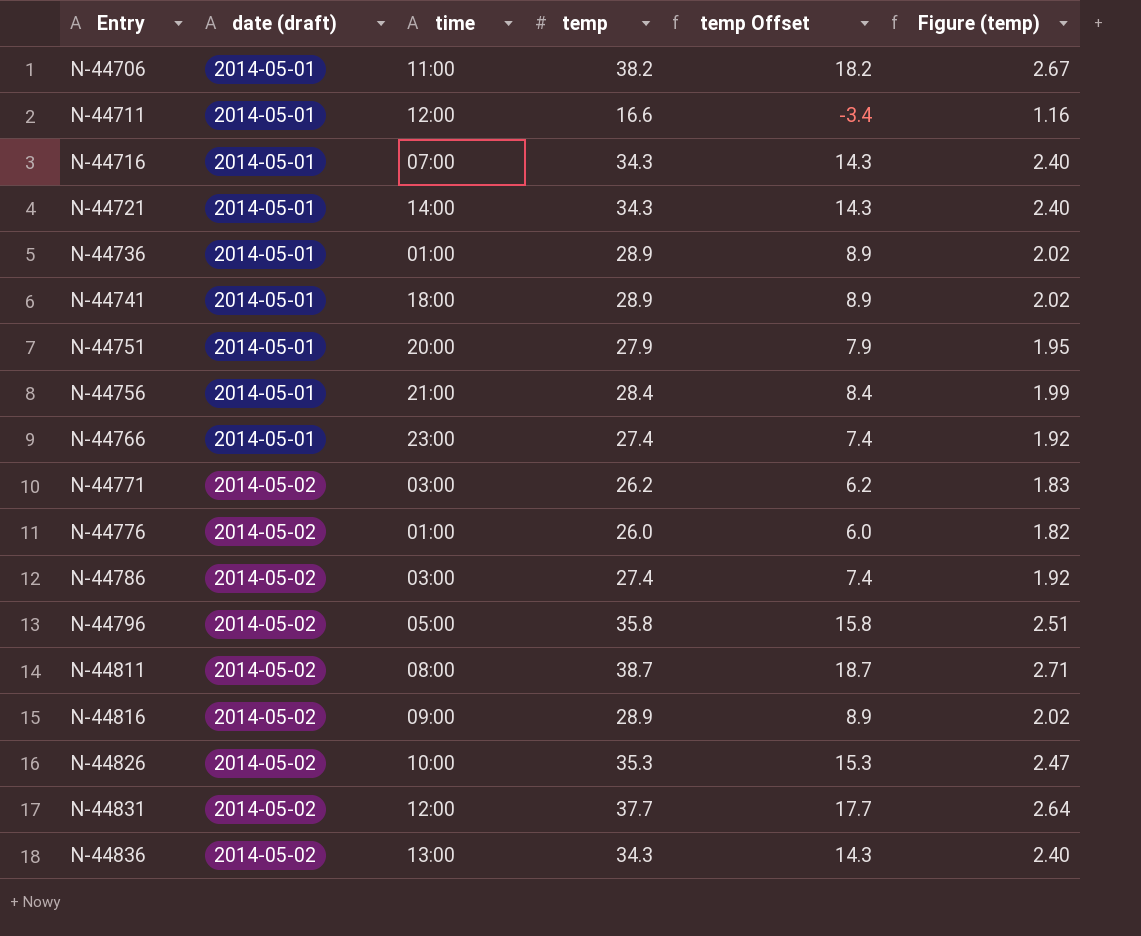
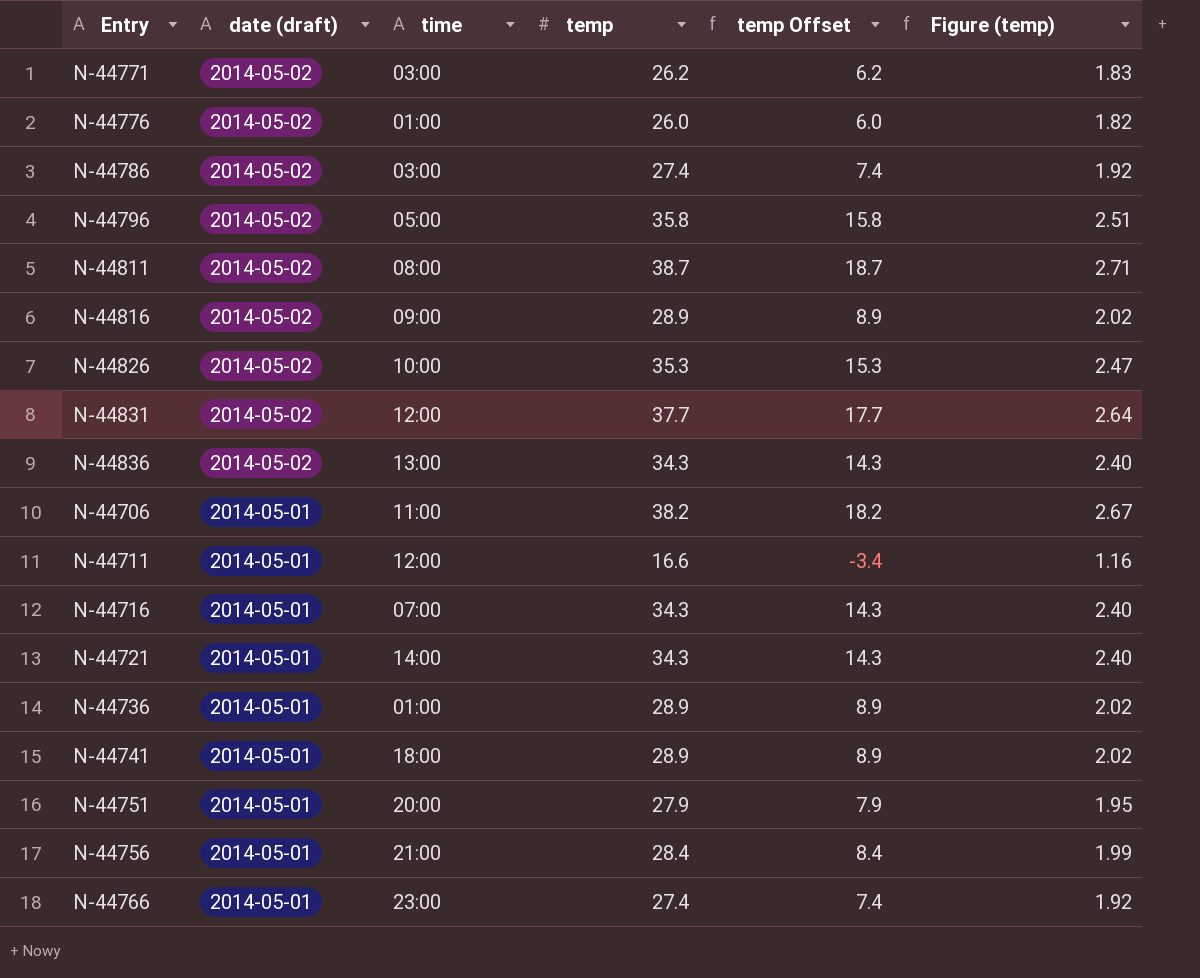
row order: Entry ascending -> date (draft) descending

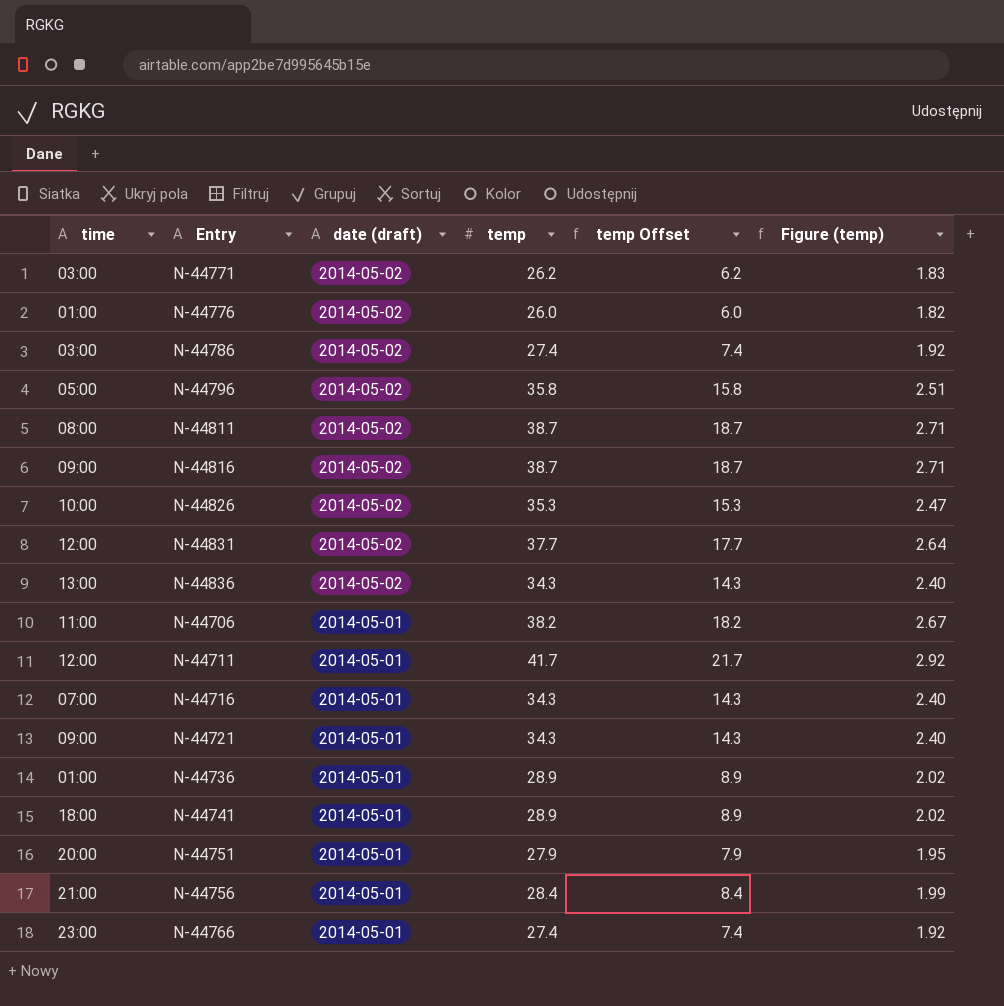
column time | position: 3 -> 1
N-44816 | temp: 28.9 -> 38.7
N-44816 | temp Offset: 8.9 -> 18.7
N-44816 | Figure (temp): 2.02 -> 2.71
N-44711 | temp: 16.6 -> 41.7
N-44711 | temp Offset: -3.4 -> 21.7
N-44711 | Figure (temp): 1.16 -> 2.92
N-44721 | time: 14:00 -> 09:00

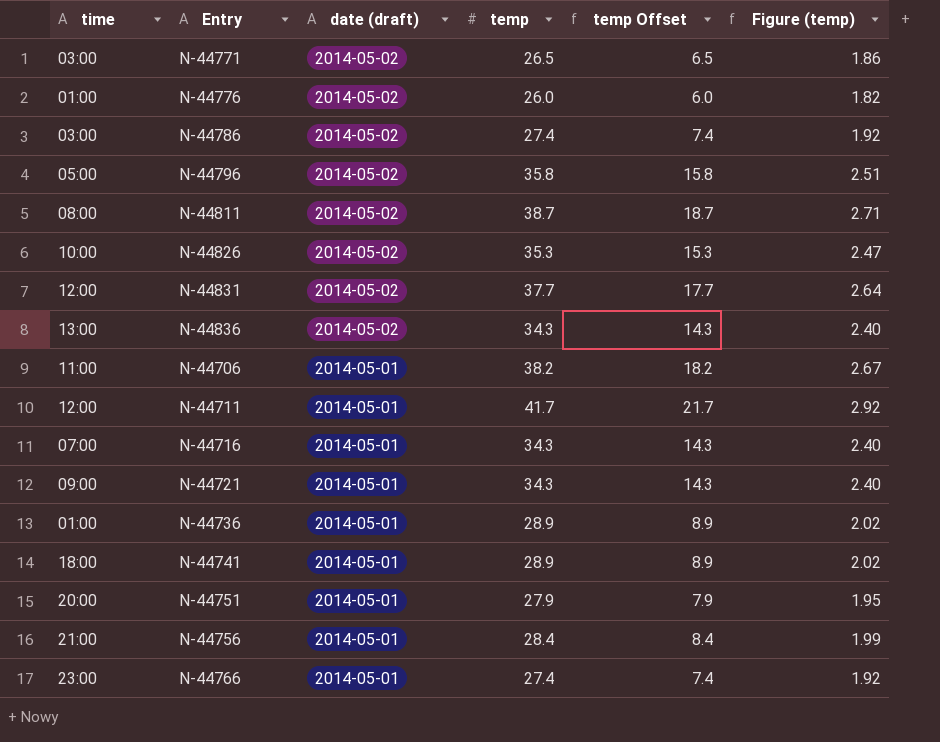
row N-44816: 09:00 | 2014-05-02 | 38.7 | 18.7 | 2.71 -> none
N-44771 | temp: 26.2 -> 26.5
N-44771 | temp Offset: 6.2 -> 6.5
N-44771 | Figure (temp): 1.83 -> 1.86

